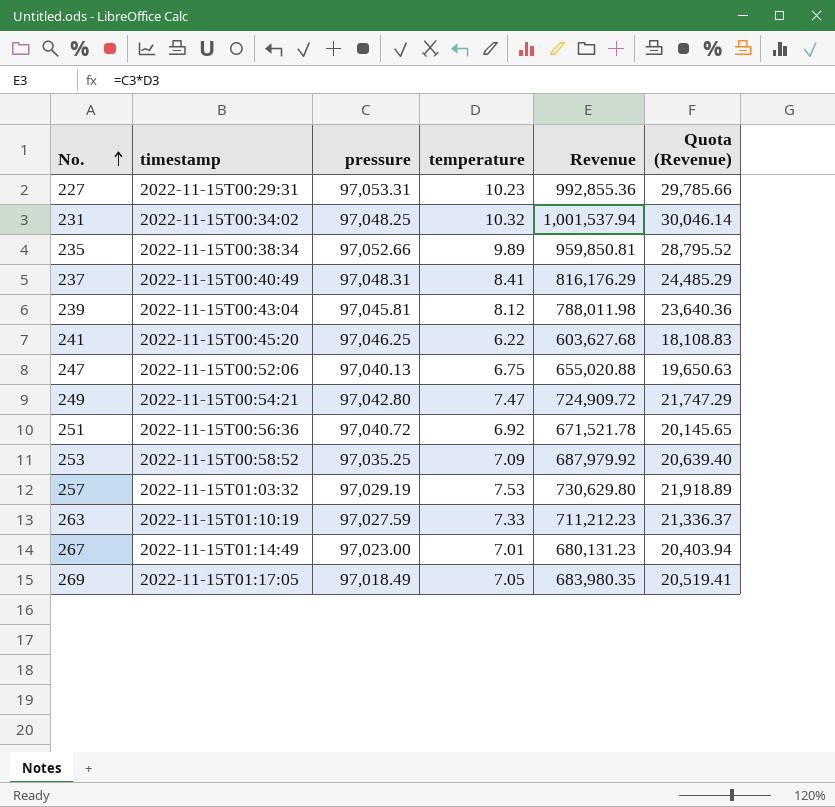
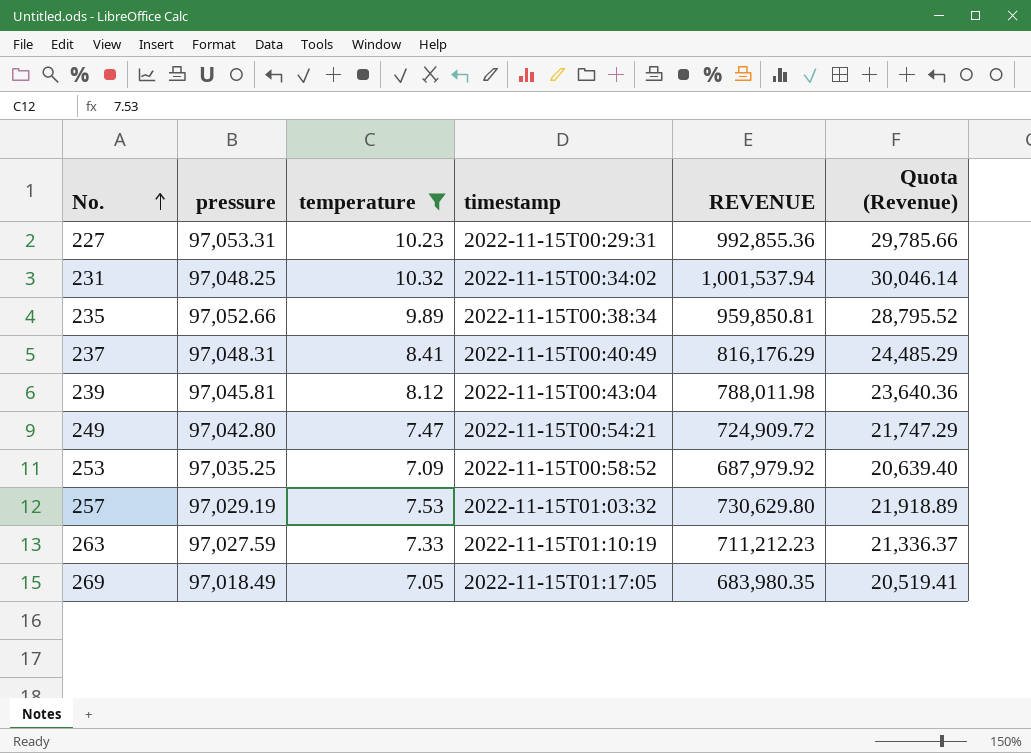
filter: none -> temperature >= 7.05
column timestamp | position: 2 -> 4
column name: Revenue -> REVENUE

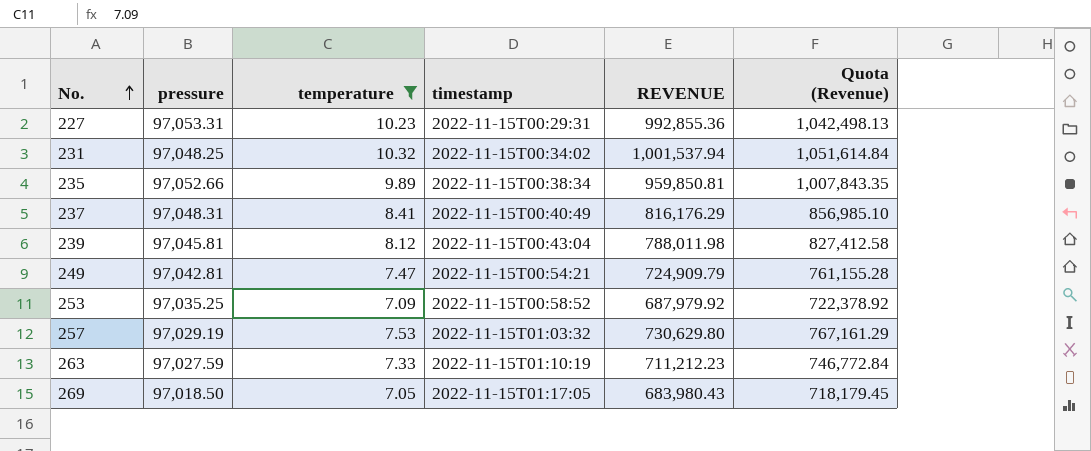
column Quota (Revenue) | formula: [REVENUE] * 0.03 -> [REVENUE] * 1.05
249 | pressure: 97,042.80 -> 97,042.81
249 | REVENUE: 724,909.72 -> 724,909.79
269 | pressure: 97,018.49 -> 97,018.50
269 | REVENUE: 683,980.35 -> 683,980.43

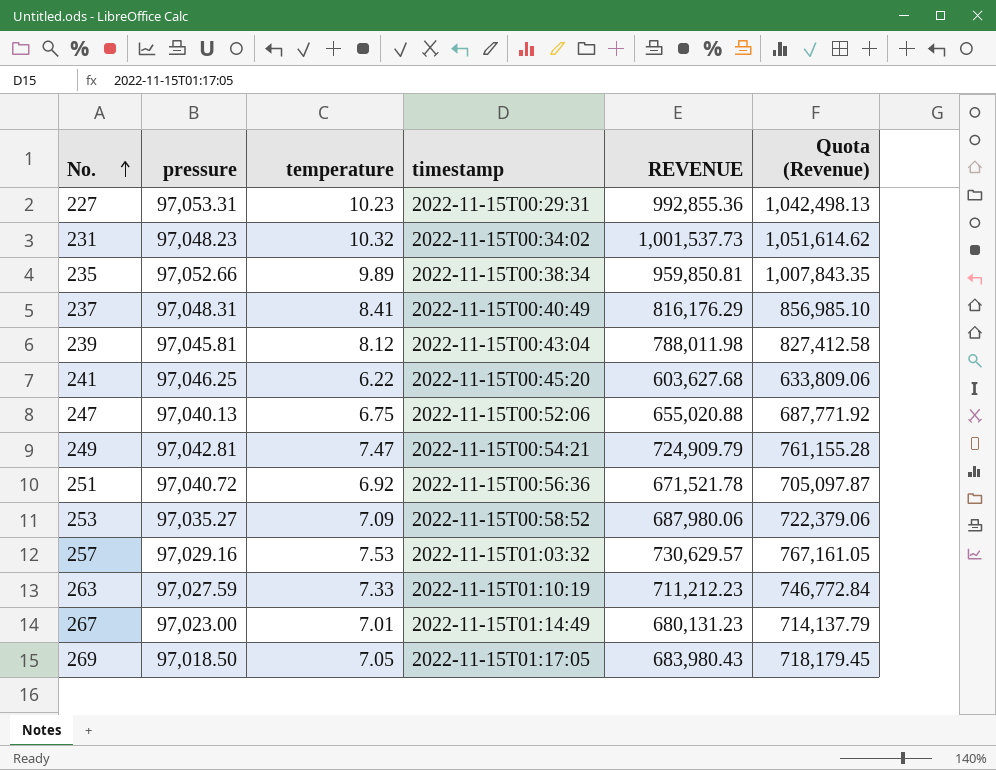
filter: temperature >= 7.05 -> none
231 | pressure: 97,048.25 -> 97,048.23
231 | REVENUE: 1,001,537.94 -> 1,001,537.73
231 | Quota (Revenue): 1,051,614.84 -> 1,051,614.62
253 | pressure: 97,035.25 -> 97,035.27
253 | REVENUE: 687,979.92 -> 687,980.06
253 | Quota (Revenue): 722,378.92 -> 722,379.06
257 | pressure: 97,029.19 -> 97,029.16
257 | REVENUE: 730,629.80 -> 730,629.57
257 | Quota (Revenue): 767,161.29 -> 767,161.05

